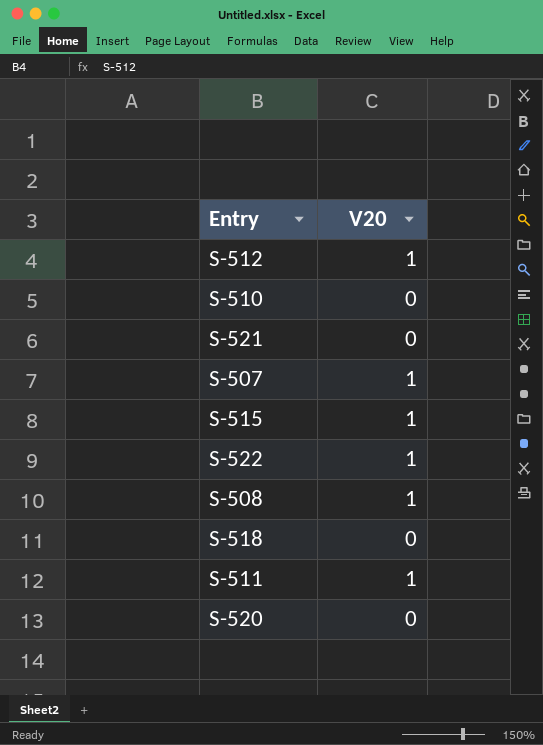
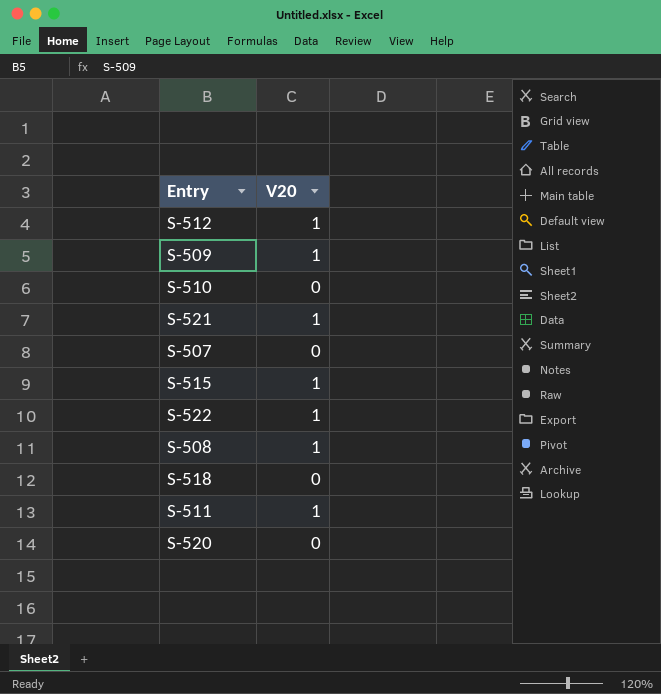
row S-509: none -> 1
S-521 | V20: 0 -> 1
S-507 | V20: 1 -> 0

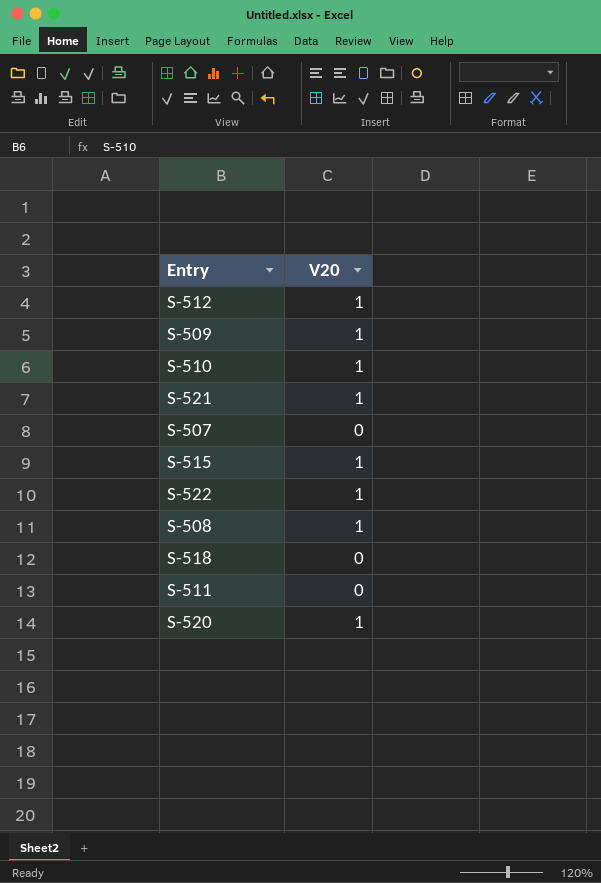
S-510 | V20: 0 -> 1
S-511 | V20: 1 -> 0
S-520 | V20: 0 -> 1

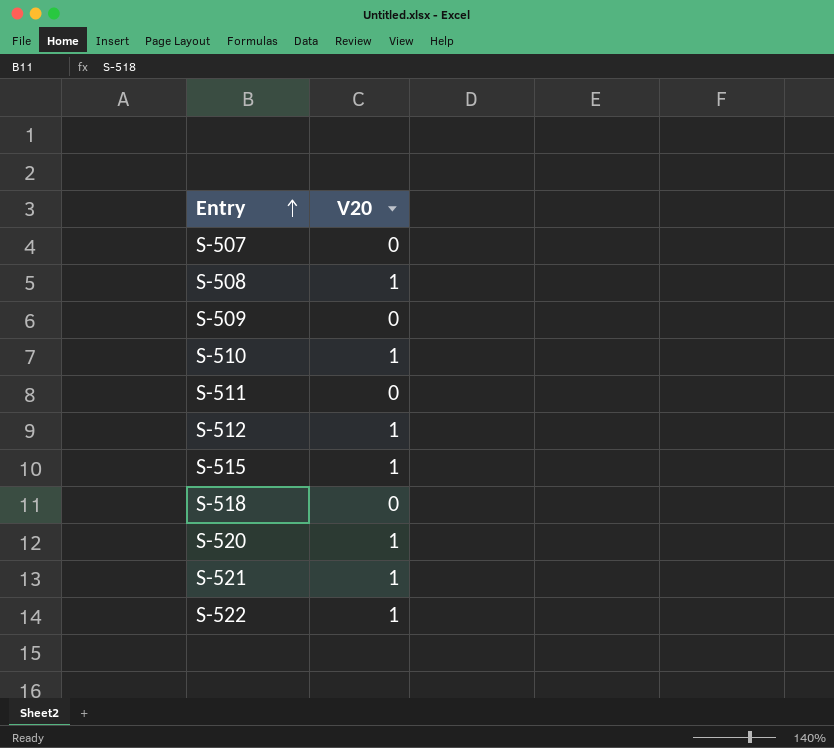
row order: none -> Entry ascending
S-509 | V20: 1 -> 0

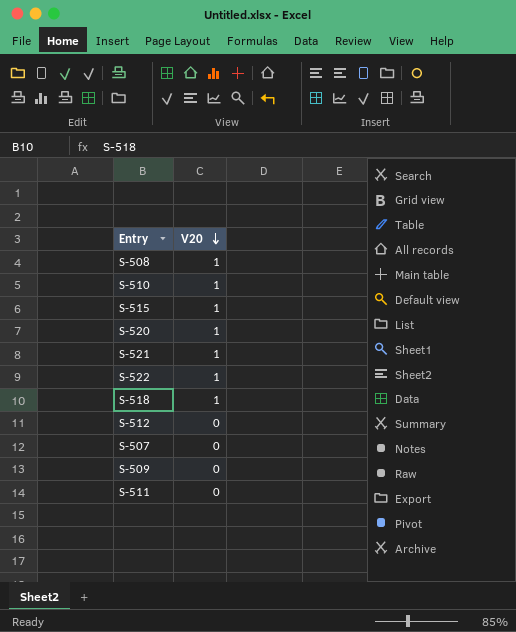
row order: Entry ascending -> V20 descending
S-518 | V20: 0 -> 1
S-512 | V20: 1 -> 0

